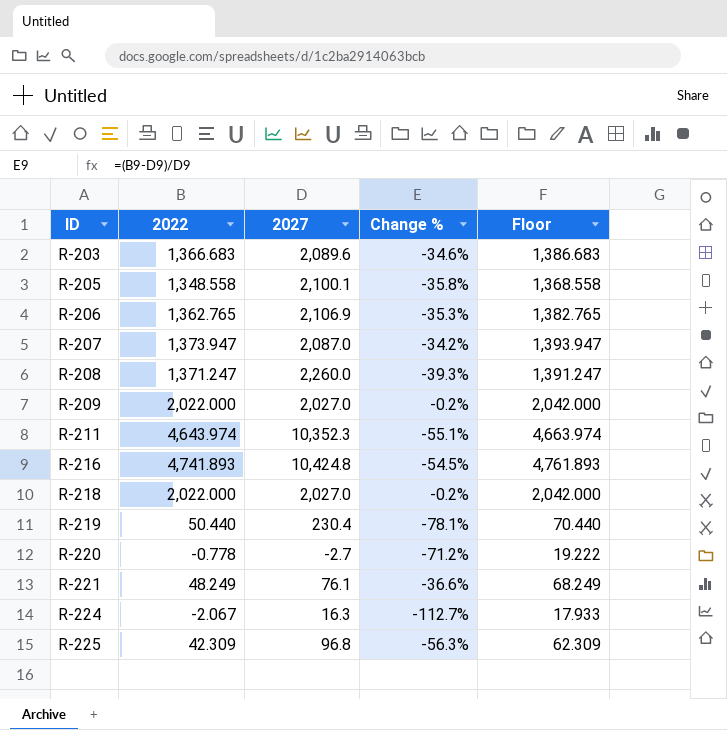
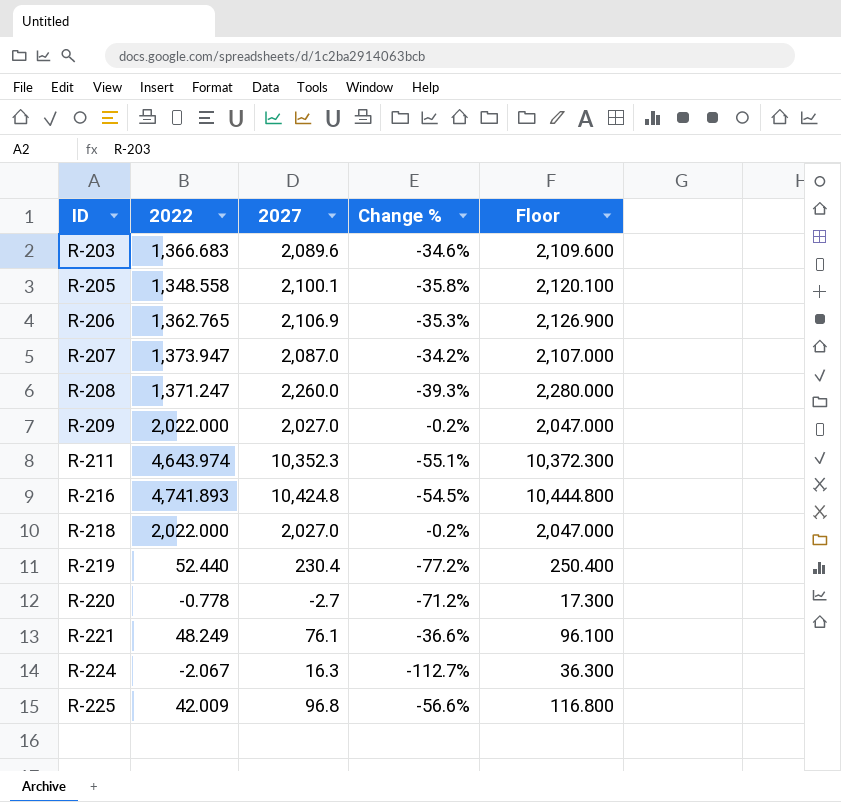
column Floor | formula: [2022] + 20 -> [2027] + 20
R-219 | 2022: 50.440 -> 52.440
R-219 | Change %: -78.1% -> -77.2%
R-225 | 2022: 42.309 -> 42.009
R-225 | Change %: -56.3% -> -56.6%

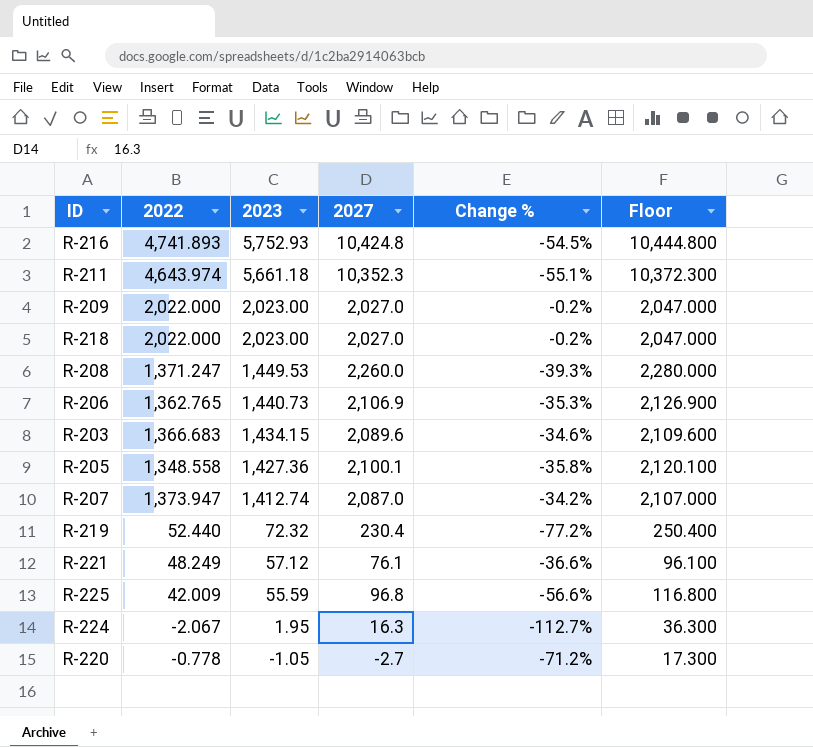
row order: ID ascending -> 2023 descending
column 2023 | position: none -> 3

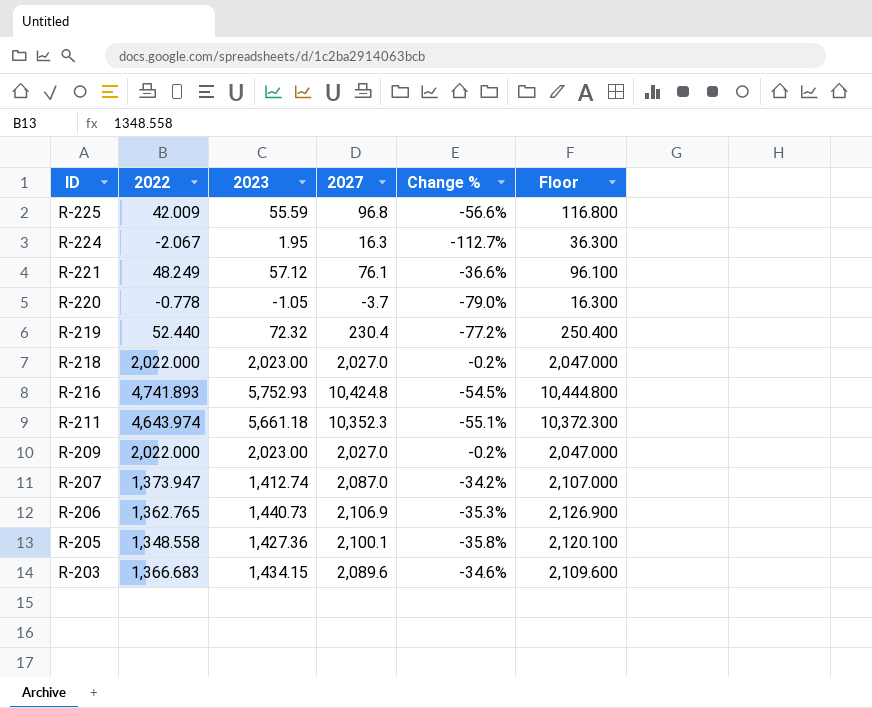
row order: 2023 descending -> ID descending
row R-208: 1,371.247 | 1,449.53 | 2,260.0 | -39.3% | 2,280.000 -> none
R-220 | 2027: -2.7 -> -3.7
R-220 | Change %: -71.2% -> -79.0%
R-220 | Floor: 17.300 -> 16.300

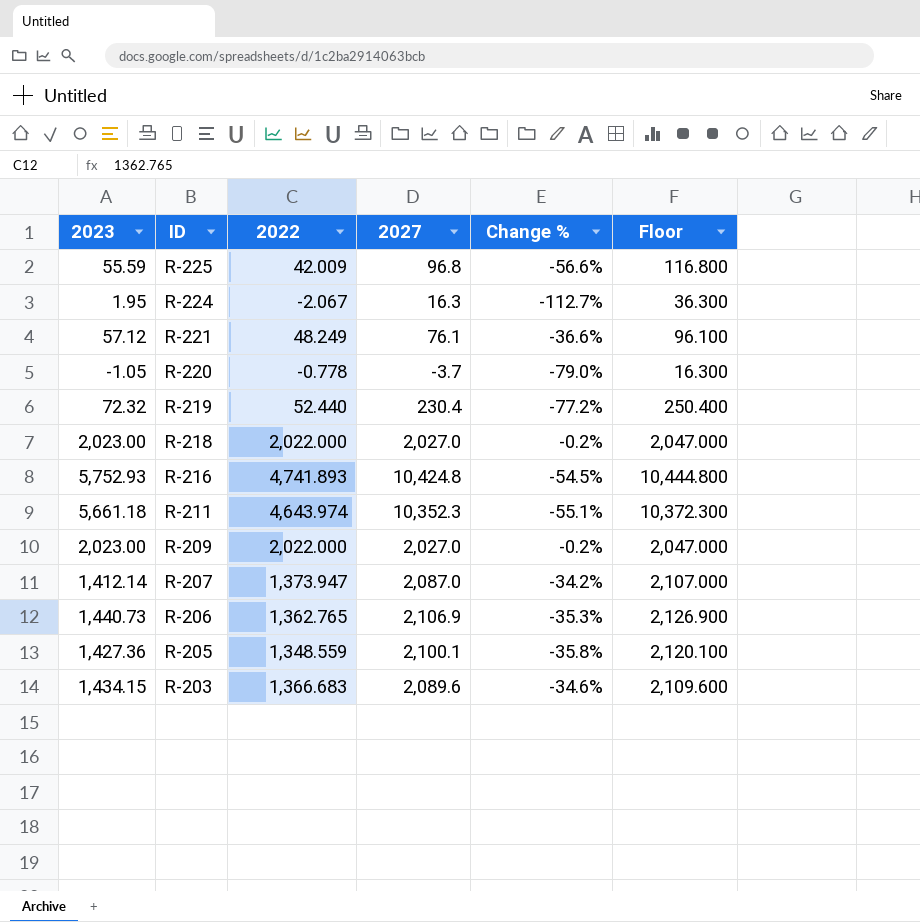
column 2023 | position: 3 -> 1
R-207 | 2023: 1,412.74 -> 1,412.14
R-205 | 2022: 1,348.558 -> 1,348.559

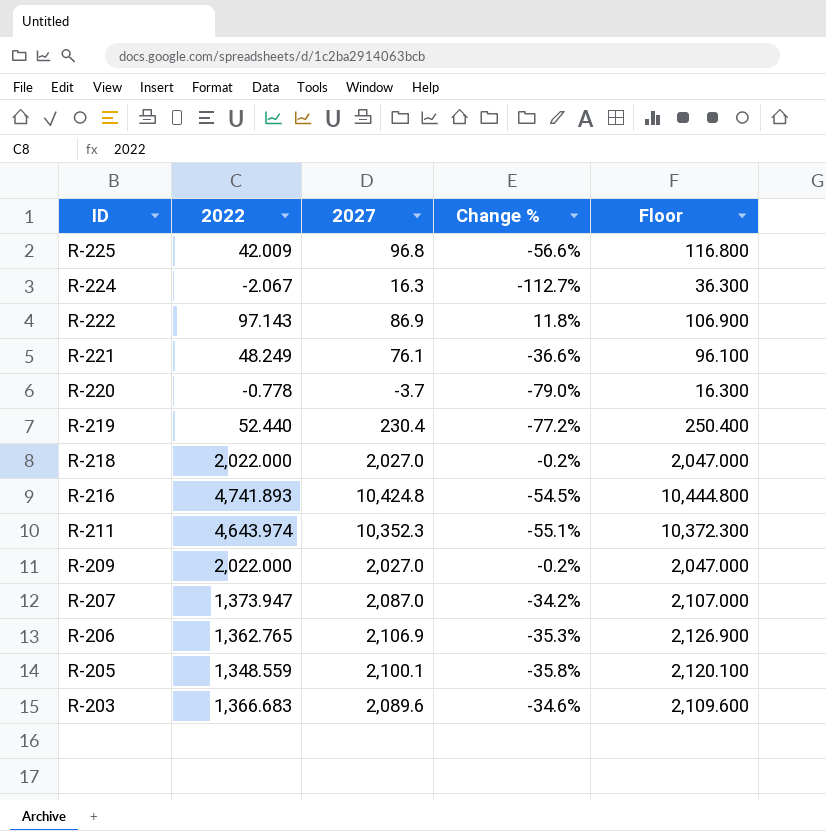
column 2023 | position: 1 -> none
row R-222: none -> 97.143 | 86.9 | 11.8% | 106.900

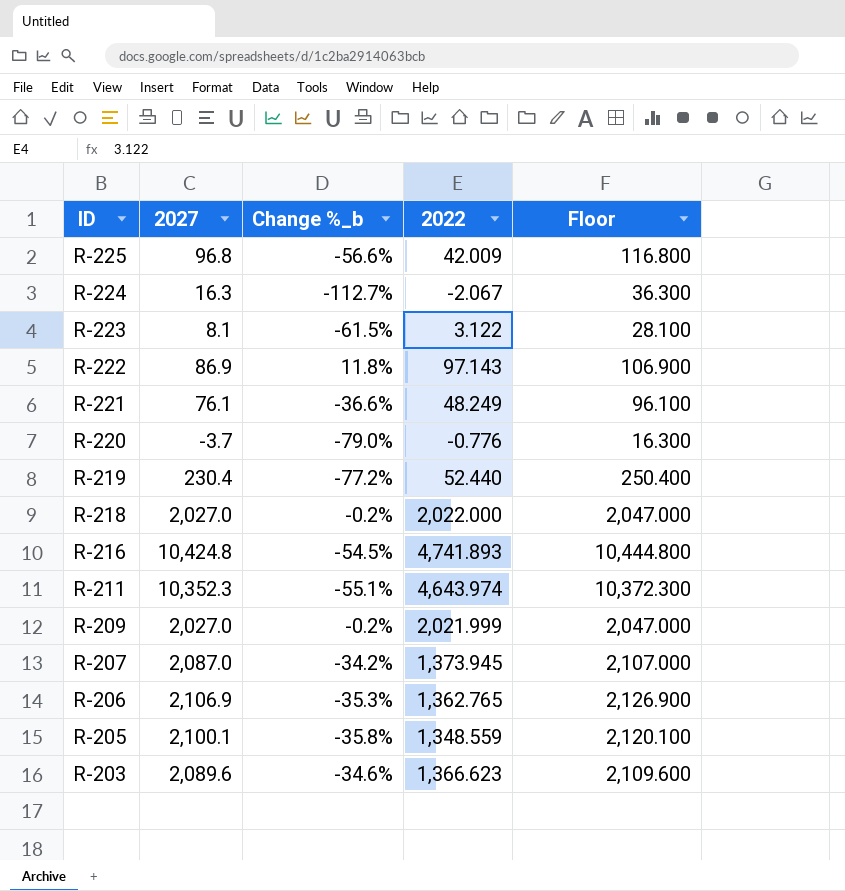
column name: Change % -> Change %_b
column 2022 | position: 2 -> 4
row R-223: none -> 8.1 | -61.5% | 3.122 | 28.100
R-220 | 2022: -0.778 -> -0.776
R-209 | 2022: 2,022.000 -> 2,021.999
R-207 | 2022: 1,373.947 -> 1,373.945
R-203 | 2022: 1,366.683 -> 1,366.623

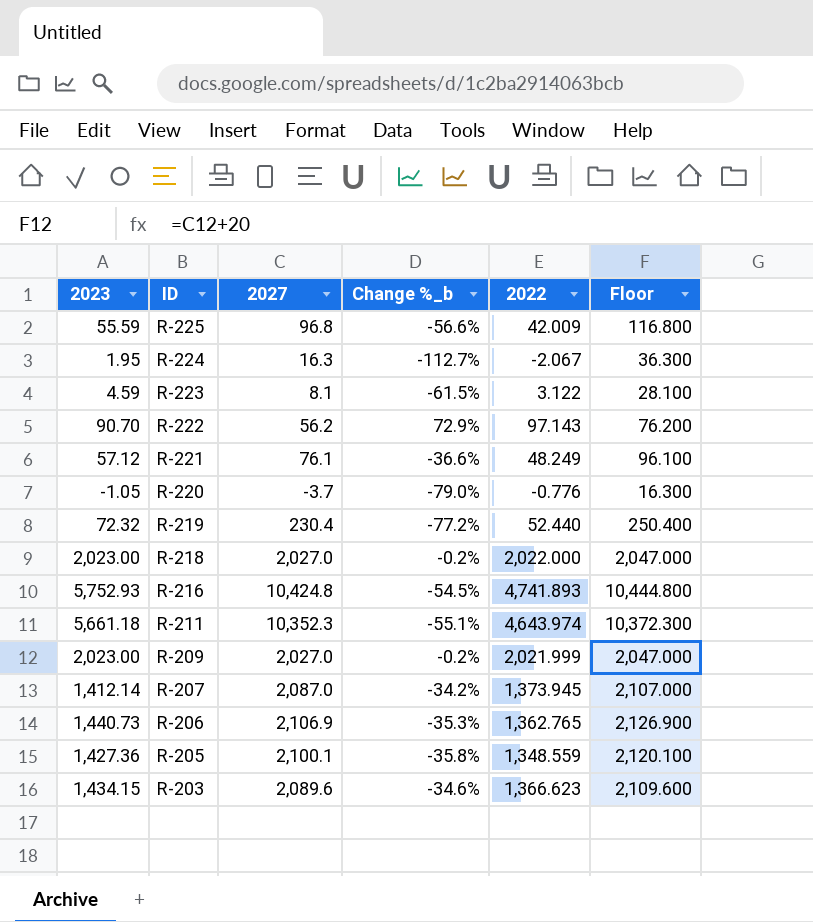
column 2023 | position: none -> 1
R-222 | 2027: 86.9 -> 56.2
R-222 | Change %_b: 11.8% -> 72.9%
R-222 | Floor: 106.900 -> 76.200

